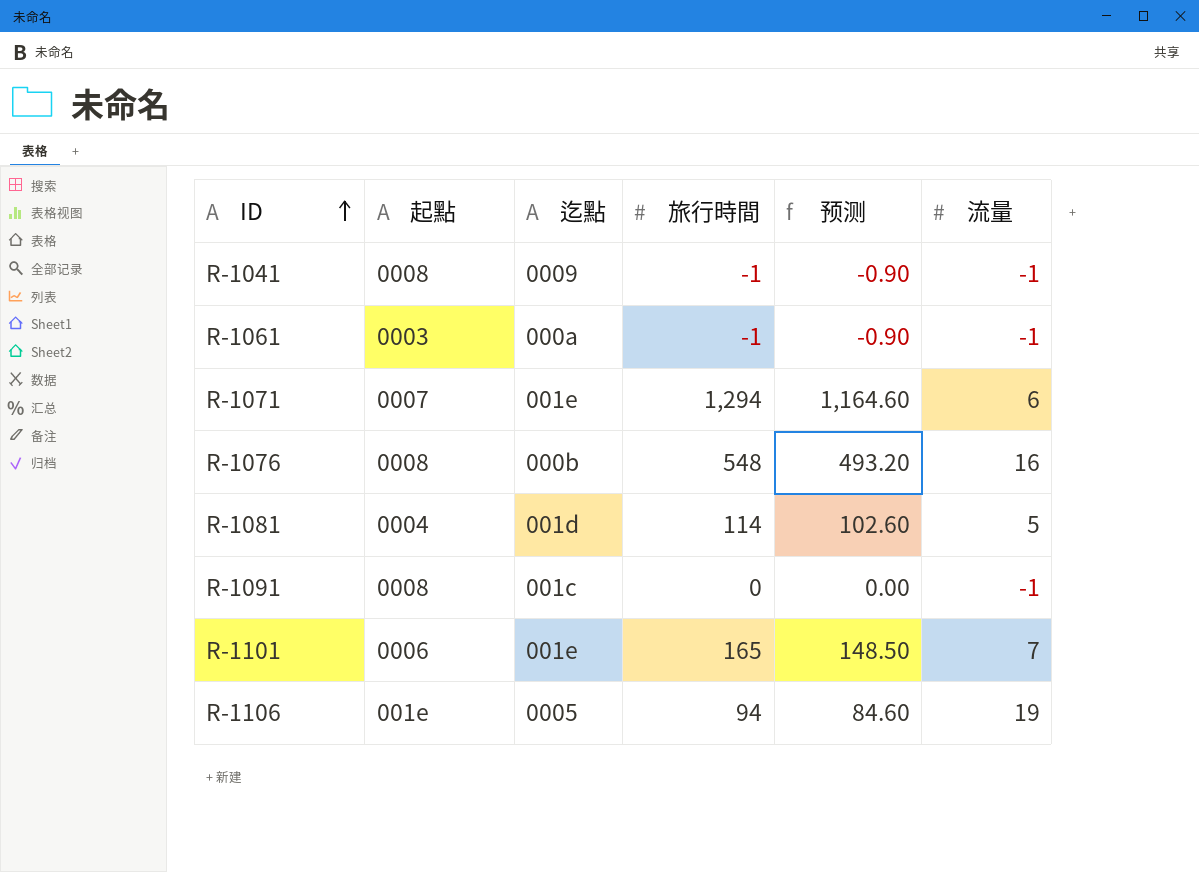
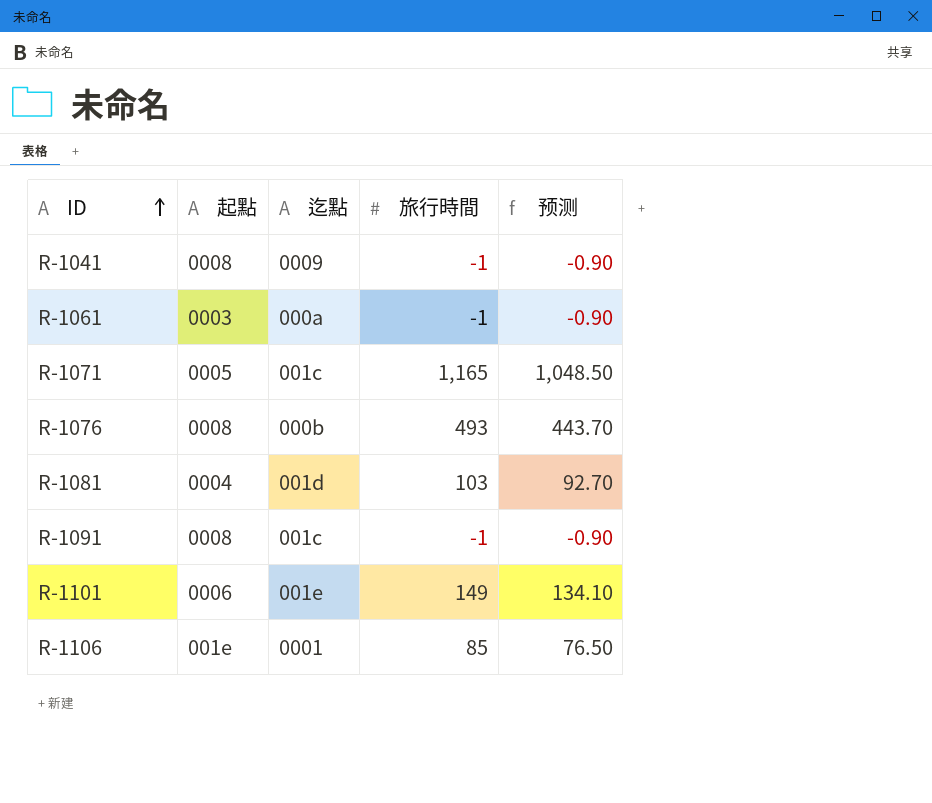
column 流量 | position: 6 -> none
R-1071 | 起點: 0007 -> 0005
R-1071 | 迄點: 001e -> 001c
R-1071 | 旅行時間: 1,294 -> 1,165
R-1071 | 预测: 1,164.60 -> 1,048.50
R-1076 | 旅行時間: 548 -> 493
R-1076 | 预测: 493.20 -> 443.70
R-1081 | 旅行時間: 114 -> 103
R-1081 | 预测: 102.60 -> 92.70
R-1091 | 旅行時間: 0 -> -1
R-1091 | 预测: 0.00 -> -0.90
R-1101 | 旅行時間: 165 -> 149
R-1101 | 预测: 148.50 -> 134.10
R-1106 | 迄點: 0005 -> 0001
R-1106 | 旅行時間: 94 -> 85
R-1106 | 预测: 84.60 -> 76.50

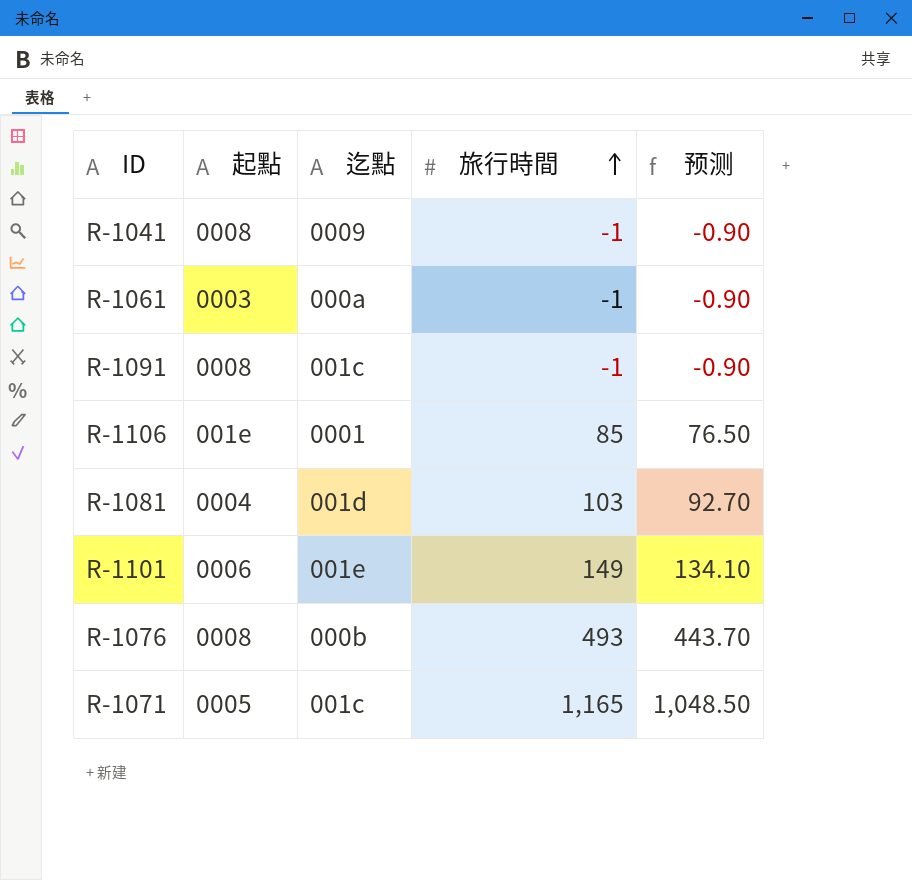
row order: ID ascending -> 旅行時間 ascending

